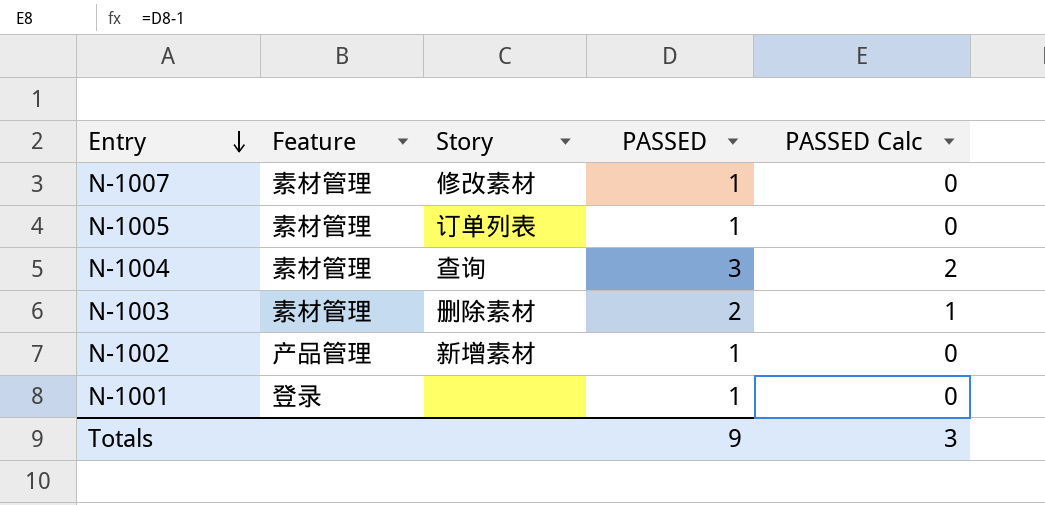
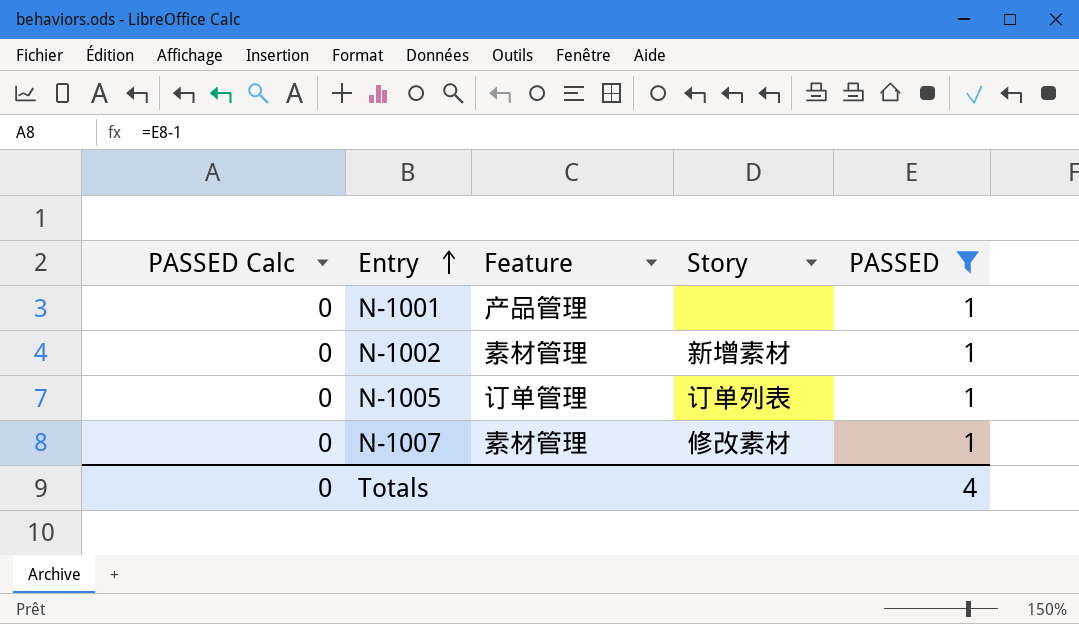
filter: none -> PASSED = 1
row order: Entry descending -> Entry ascending
column PASSED Calc | position: 5 -> 1
N-1001 | Feature: 登录 -> 产品管理
N-1002 | Feature: 产品管理 -> 素材管理
N-1005 | Feature: 素材管理 -> 订单管理
Totals | PASSED Calc: 3 -> 0
Totals | PASSED: 9 -> 4

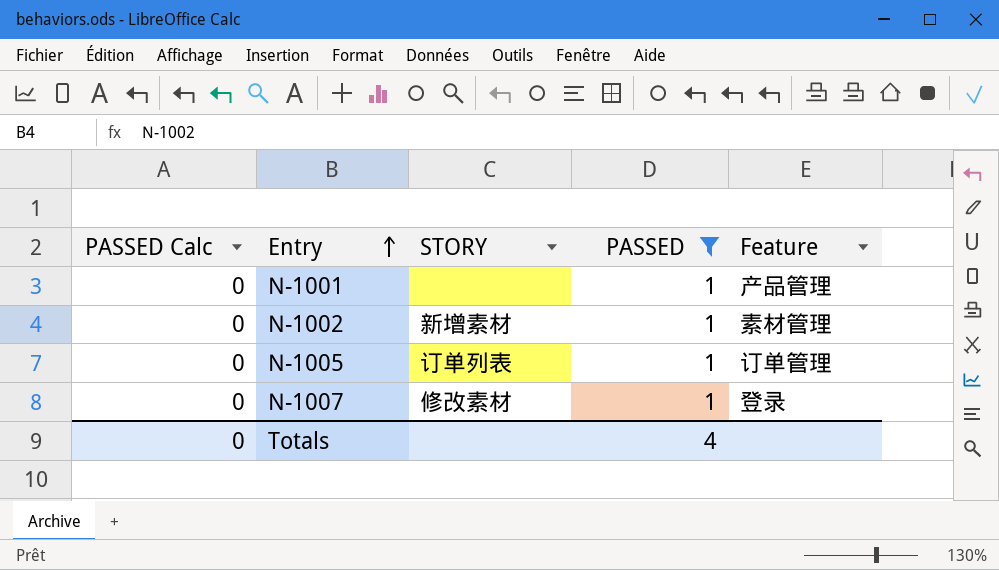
column name: Story -> STORY
column Feature | position: 3 -> 5
N-1007 | Feature: 素材管理 -> 登录

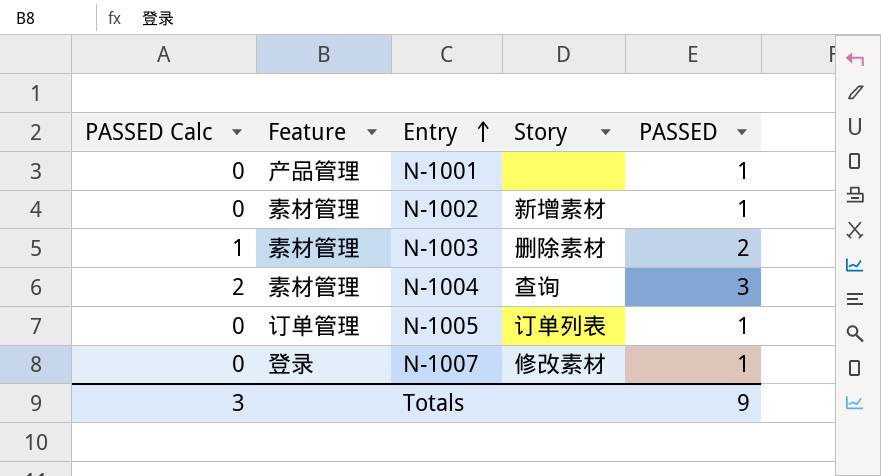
filter: PASSED = 1 -> none
column Feature | position: 5 -> 2
column name: STORY -> Story
Totals | PASSED Calc: 0 -> 3
Totals | PASSED: 4 -> 9

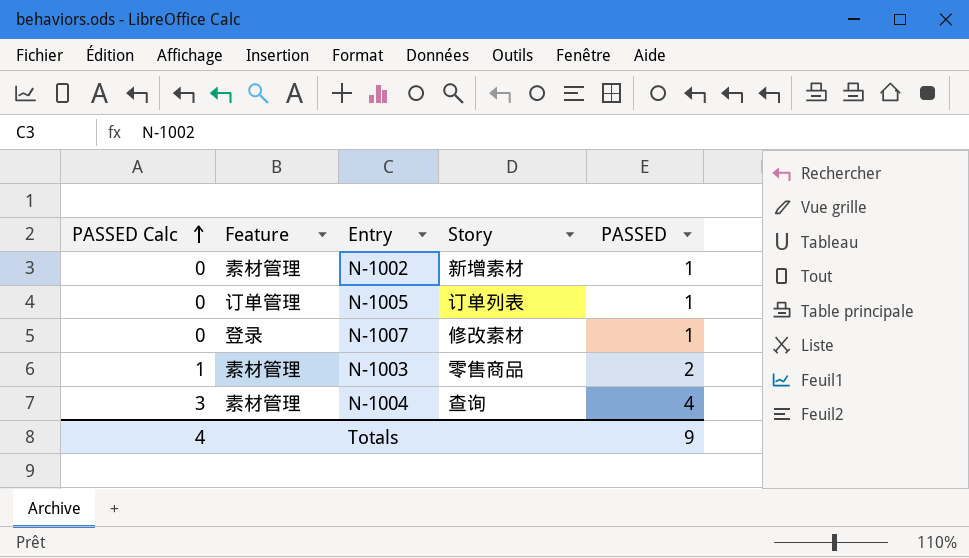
row order: Entry ascending -> PASSED Calc ascending
row N-1001: 0 | 产品管理 | none | 1 -> none
N-1003 | Story: 删除素材 -> 零售商品
N-1004 | PASSED Calc: 2 -> 3
N-1004 | PASSED: 3 -> 4
Totals | PASSED Calc: 3 -> 4

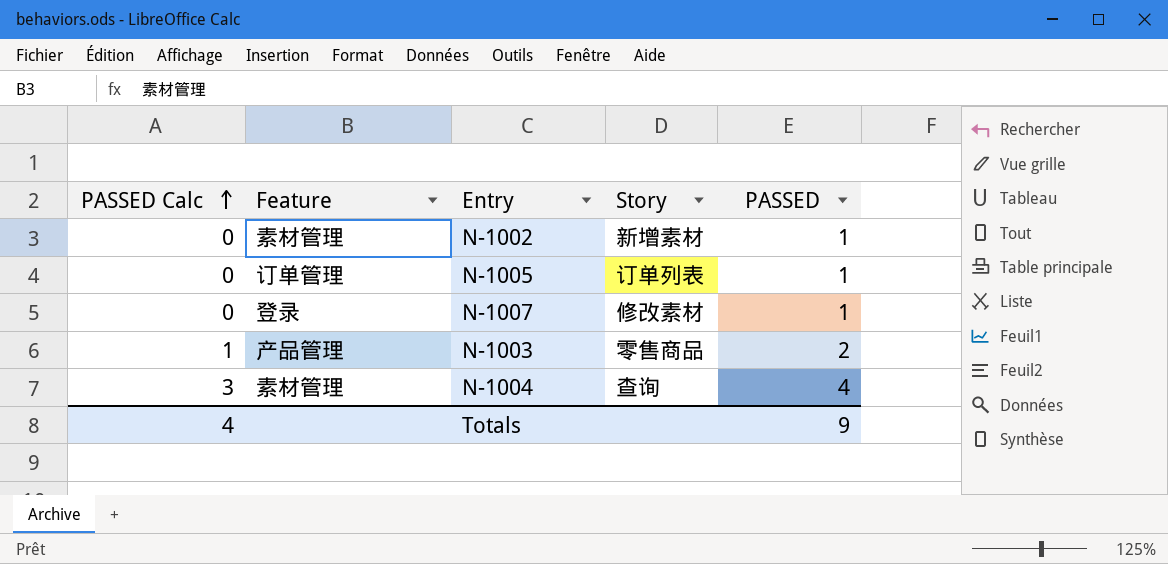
N-1003 | Feature: 素材管理 -> 产品管理

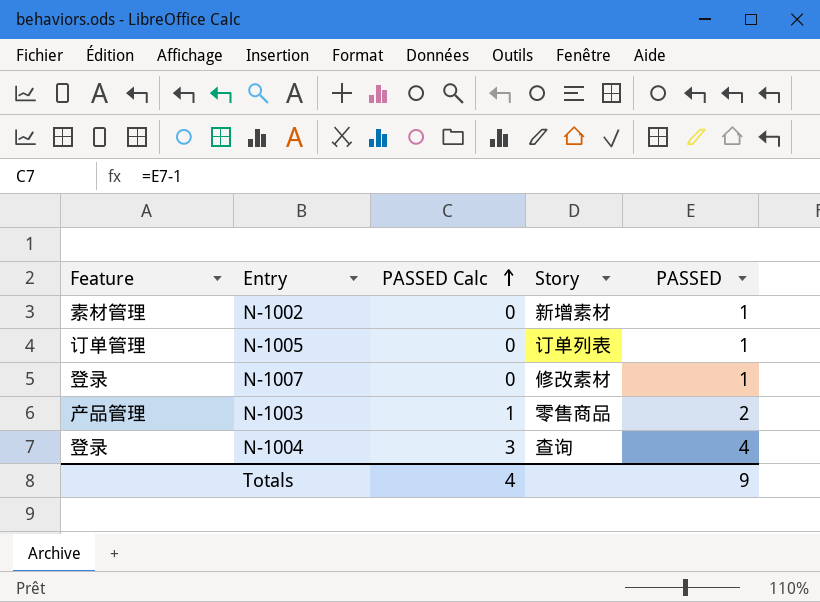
column PASSED Calc | position: 1 -> 3
N-1004 | Feature: 素材管理 -> 登录

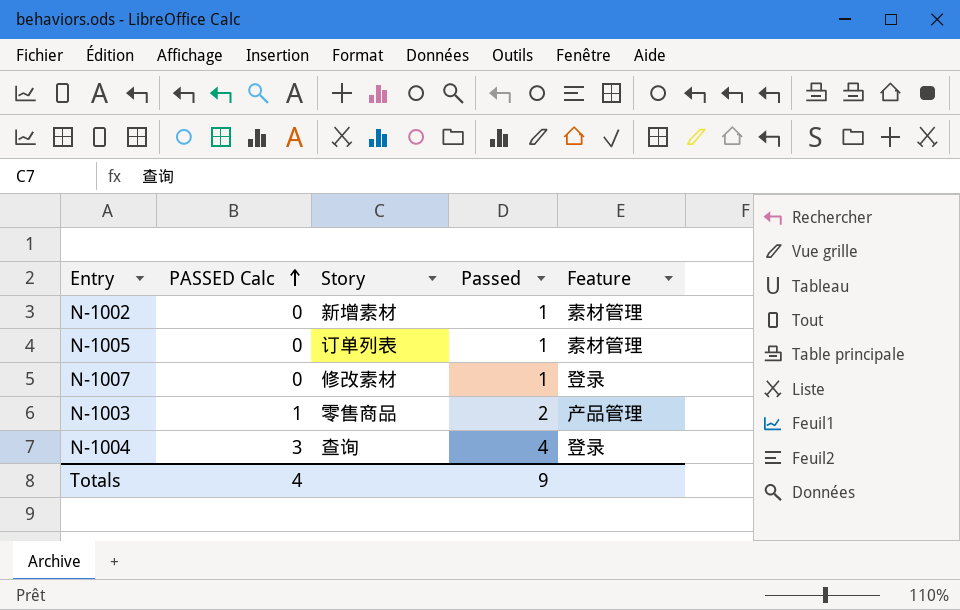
column name: PASSED -> Passed
column Feature | position: 1 -> 5
N-1005 | Feature: 订单管理 -> 素材管理

